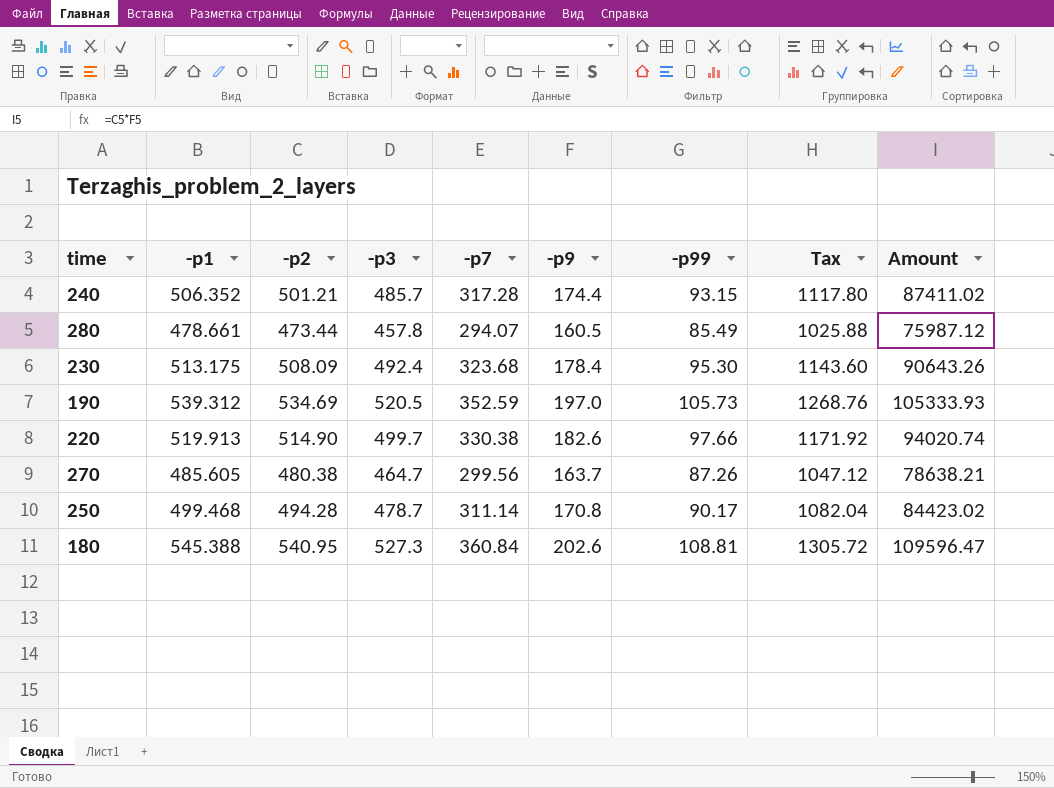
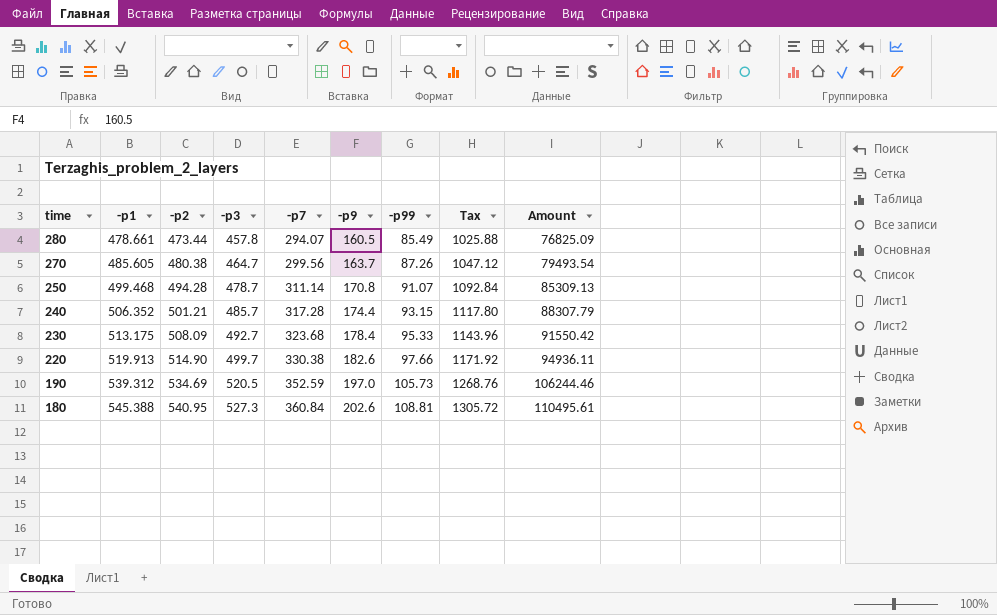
row order: none -> time descending
column Amount | formula: [-p2] * [-p9] -> [-p1] * [-p9]
250 | -p99: 90.17 -> 91.07
250 | Tax: 1082.04 -> 1092.84
230 | -p3: 492.4 -> 492.7
230 | -p99: 95.30 -> 95.33
230 | Tax: 1143.60 -> 1143.96

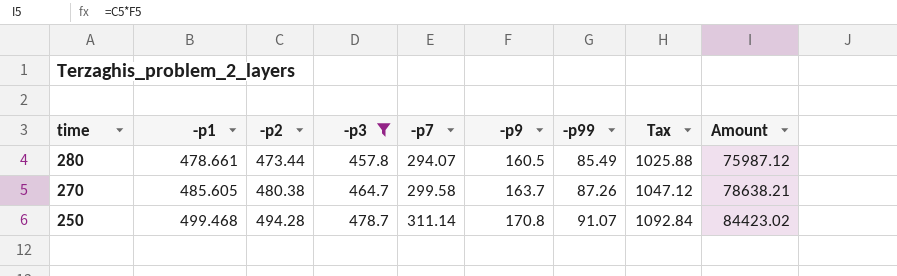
filter: none -> -p3 <= 478.7
column Amount | formula: [-p1] * [-p9] -> [-p2] * [-p9]
270 | -p7: 299.56 -> 299.58

